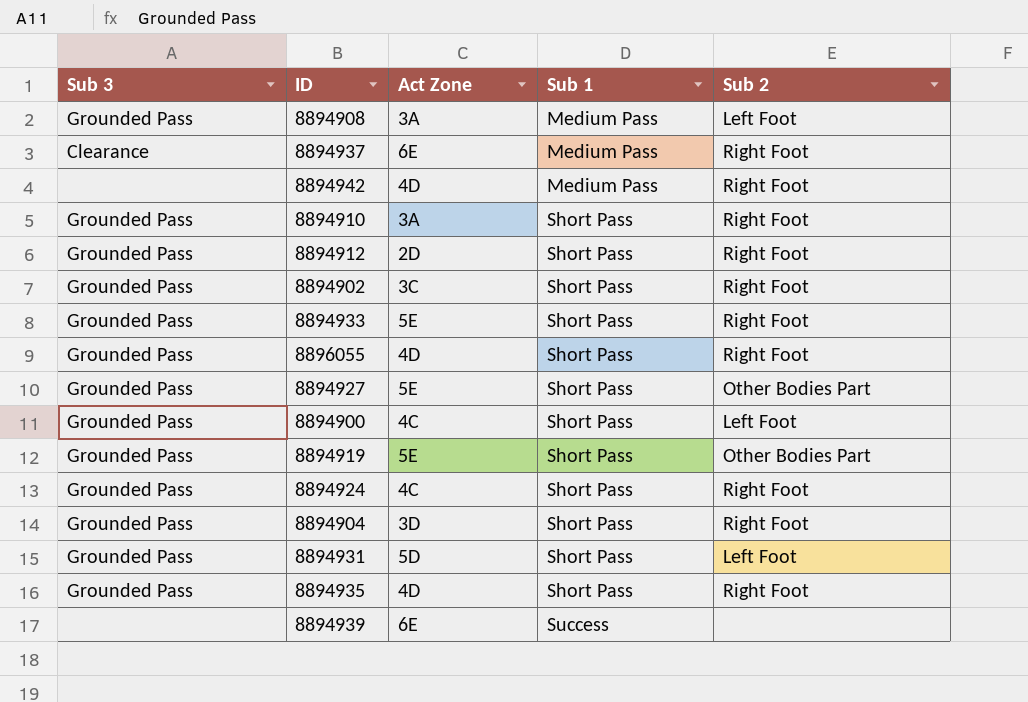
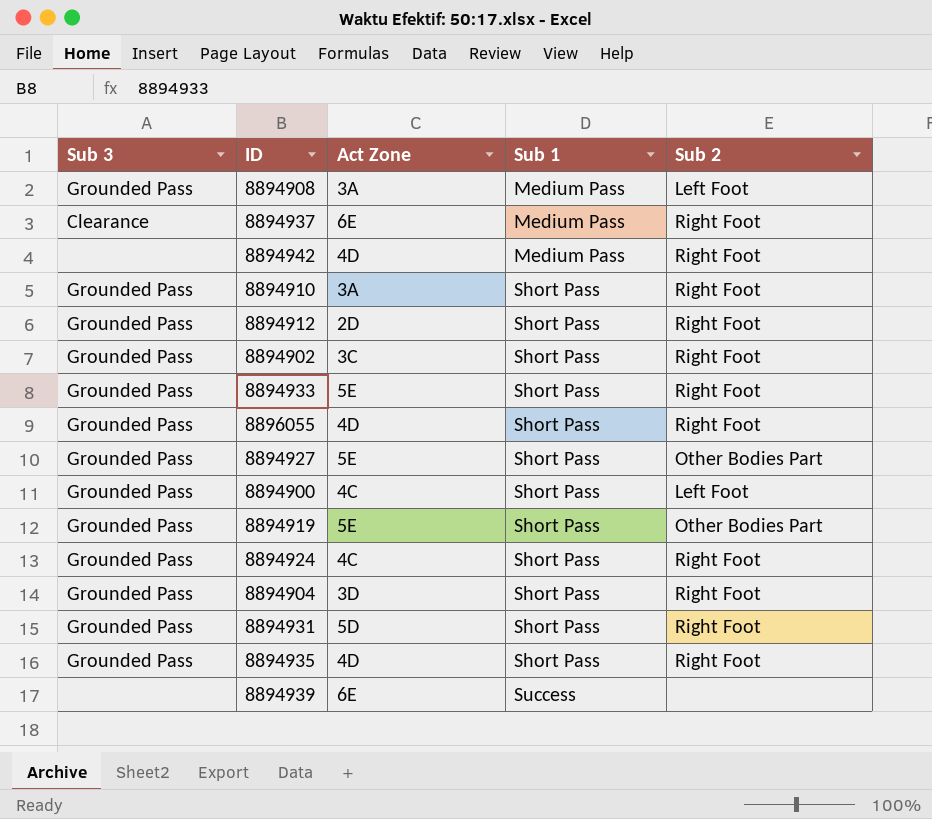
8894931 | Sub 2: Left Foot -> Right Foot

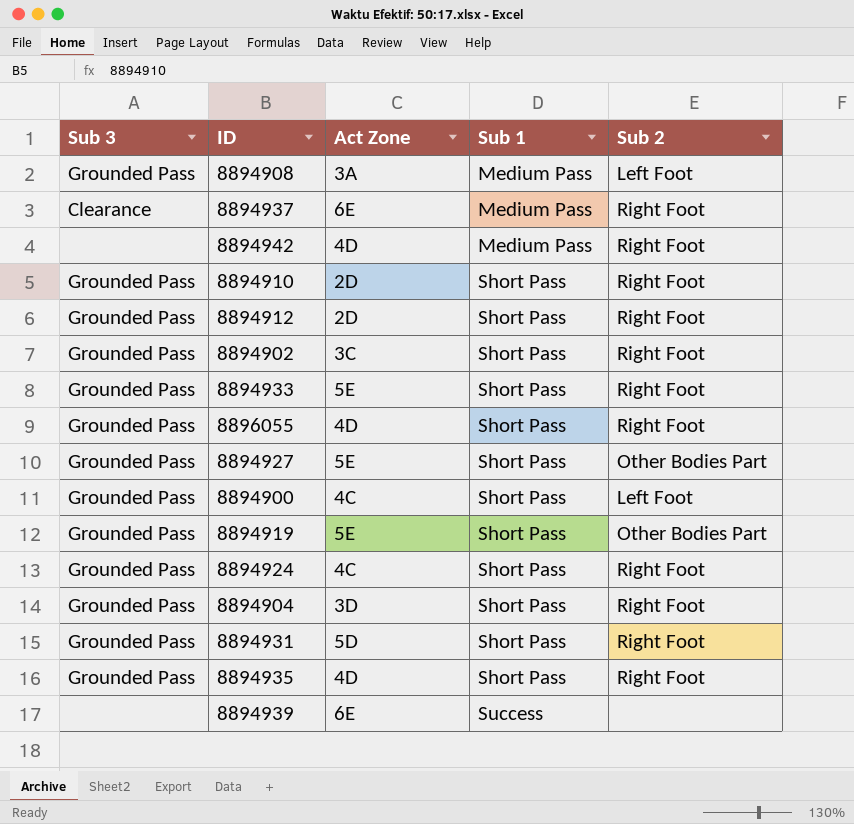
8894910 | Act Zone: 3A -> 2D

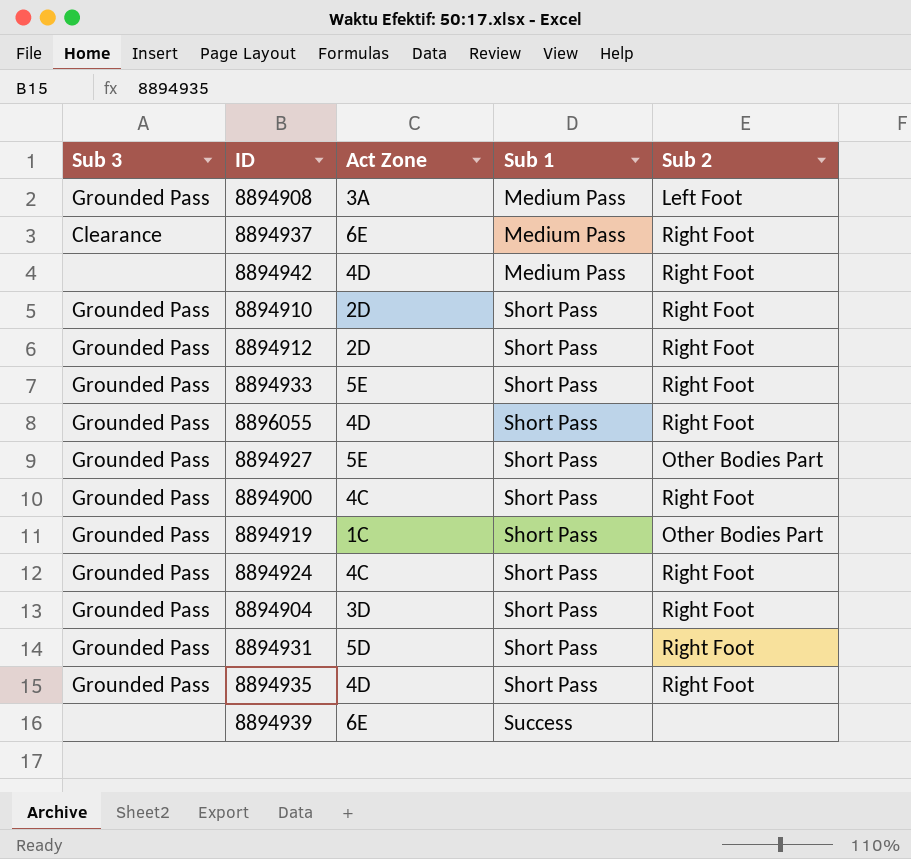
row 8894902: Grounded Pass | 3C | Short Pass | Right Foot -> none
8894900 | Sub 2: Left Foot -> Right Foot
8894919 | Act Zone: 5E -> 1C

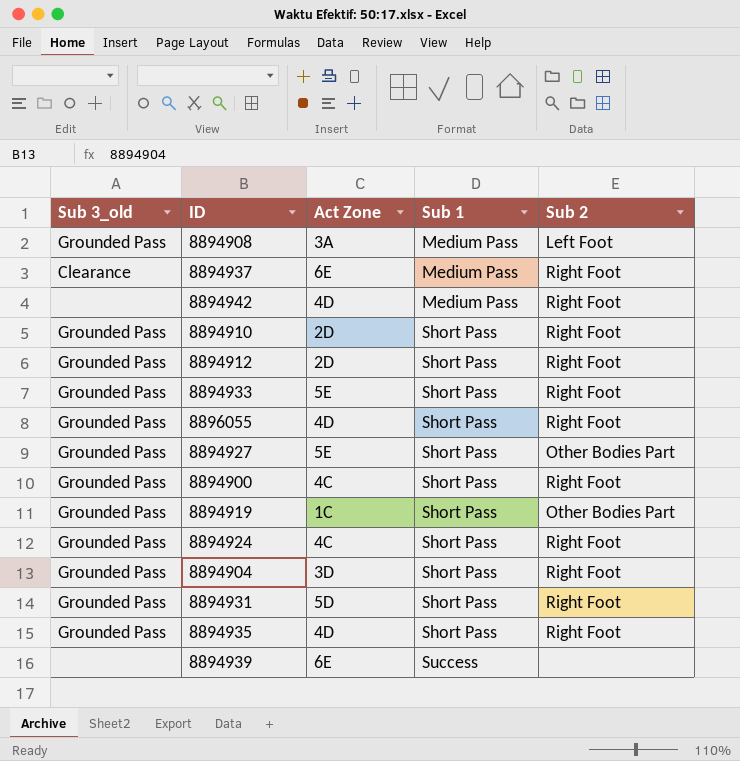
column name: Sub 3 -> Sub 3_old

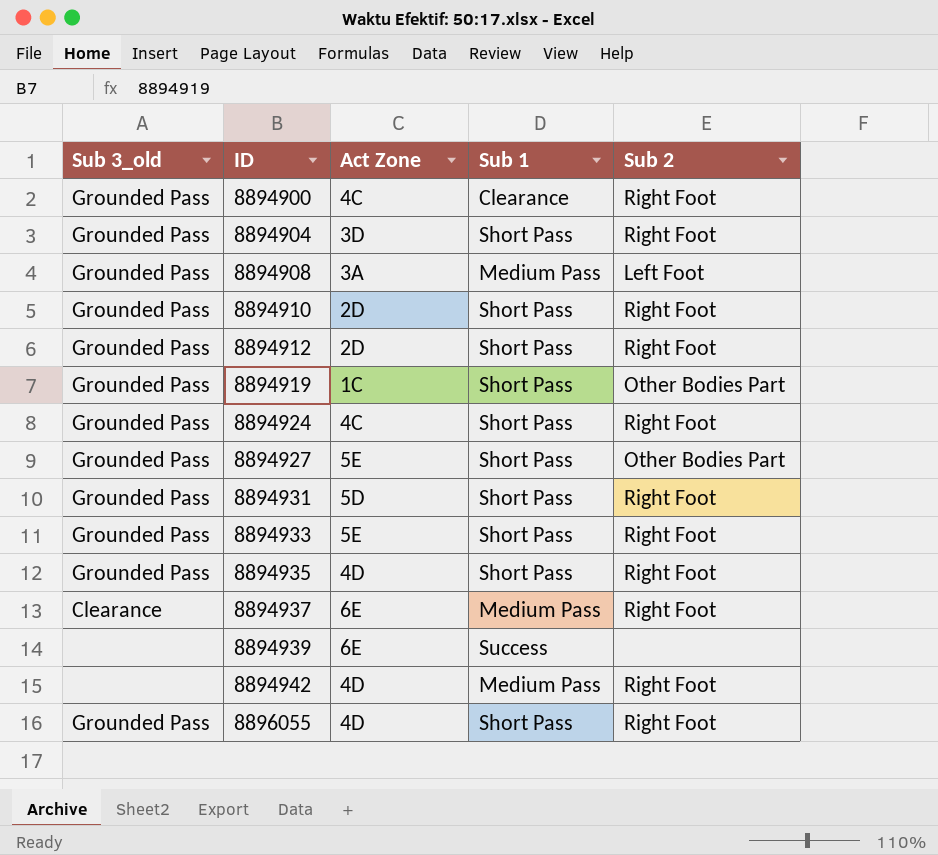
row order: Sub 1 ascending -> ID ascending
8894900 | Sub 1: Short Pass -> Clearance

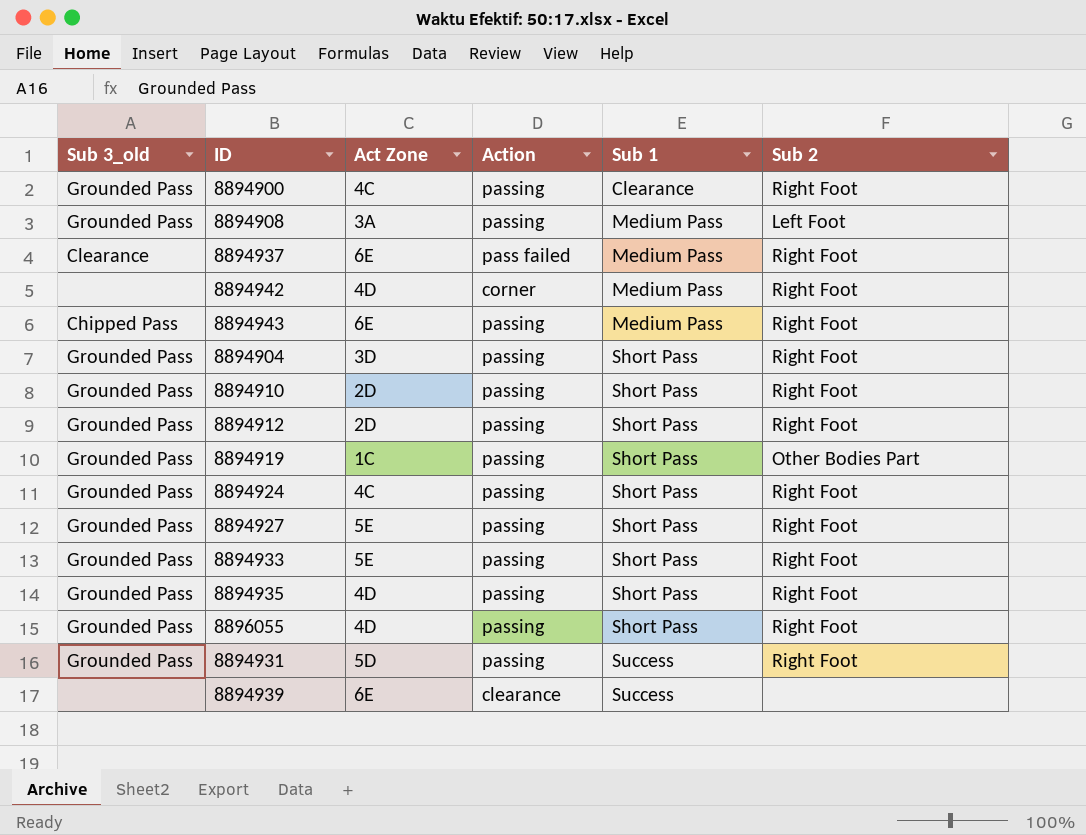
row order: ID ascending -> Sub 1 ascending
column Action | position: none -> 4
row 8894943: none -> Chipped Pass | 6E | passing | Medium Pass | Right Foot
8894927 | Sub 2: Other Bodies Part -> Right Foot
8894931 | Sub 1: Short Pass -> Success

